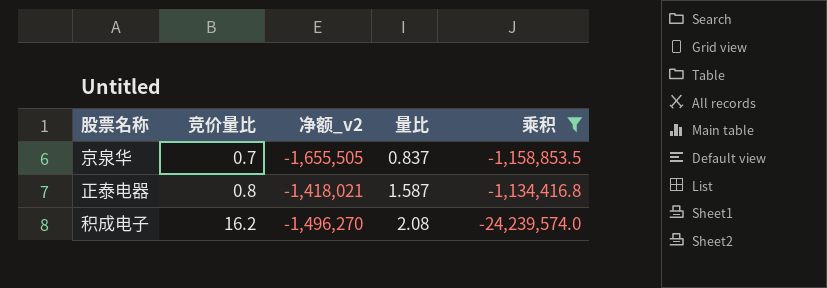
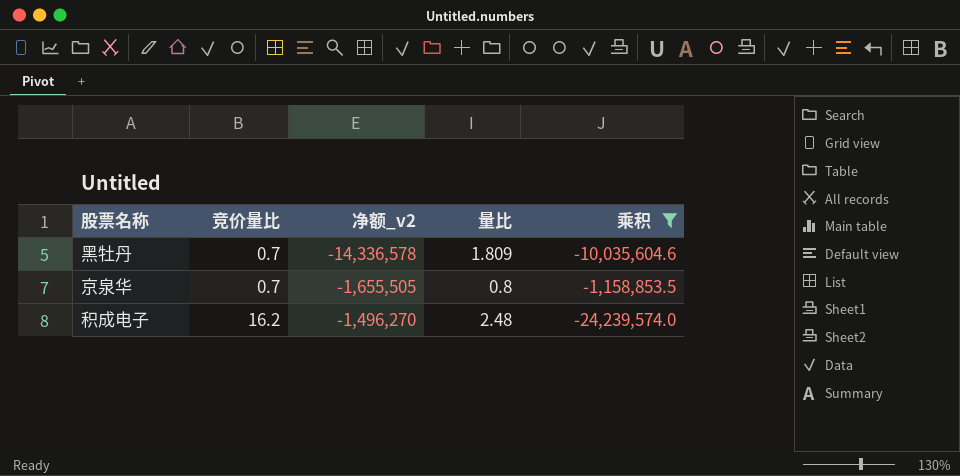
row 正泰电器: 0.8 | -1,418,021 | 1.587 | -1,134,416.8 -> none
row 黑牡丹: none -> 0.7 | -14,336,578 | 1.809 | -10,035,604.6
京泉华 | 量比: 0.837 -> 0.8
积成电子 | 量比: 2.08 -> 2.48

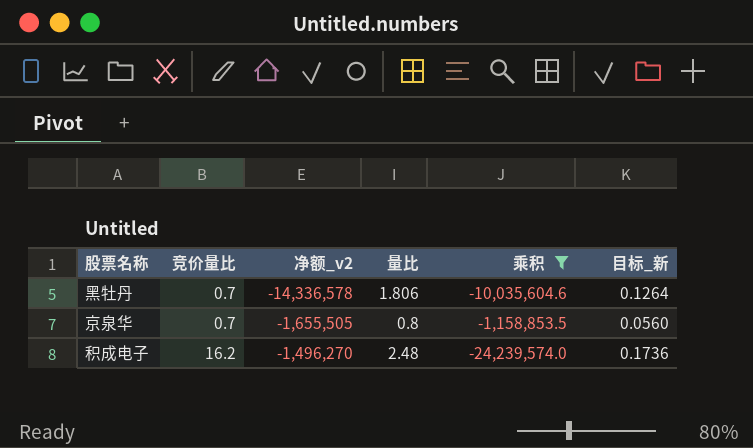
column 目标_新 | formula: none -> [量比] * 0.07
黑牡丹 | 量比: 1.809 -> 1.806

